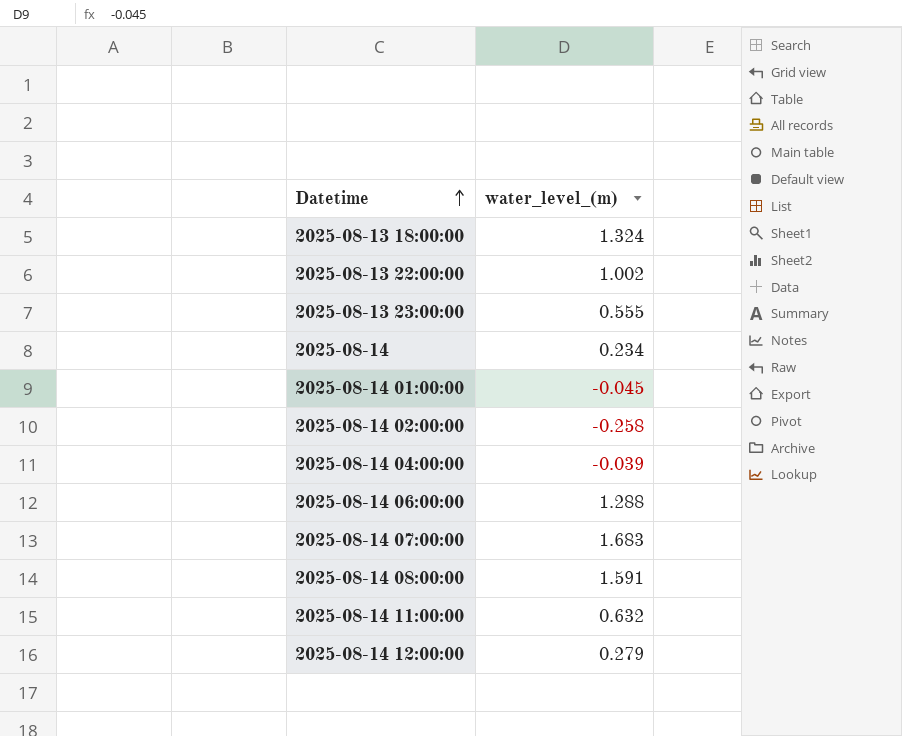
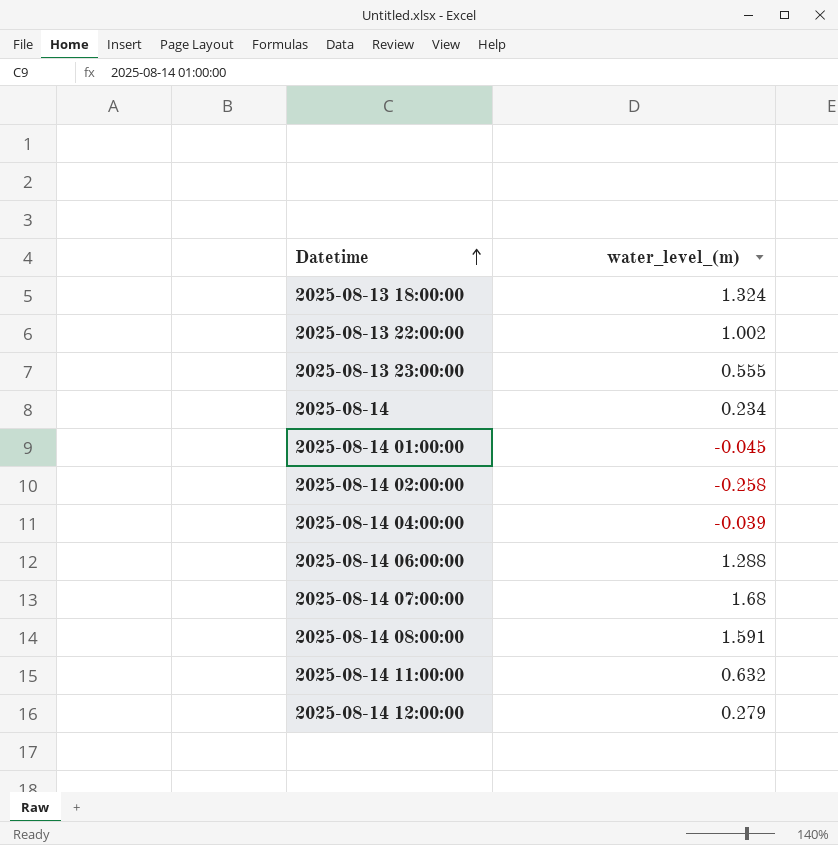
2025-08-14 07:00:00 | water_level_(m): 1.683 -> 1.68

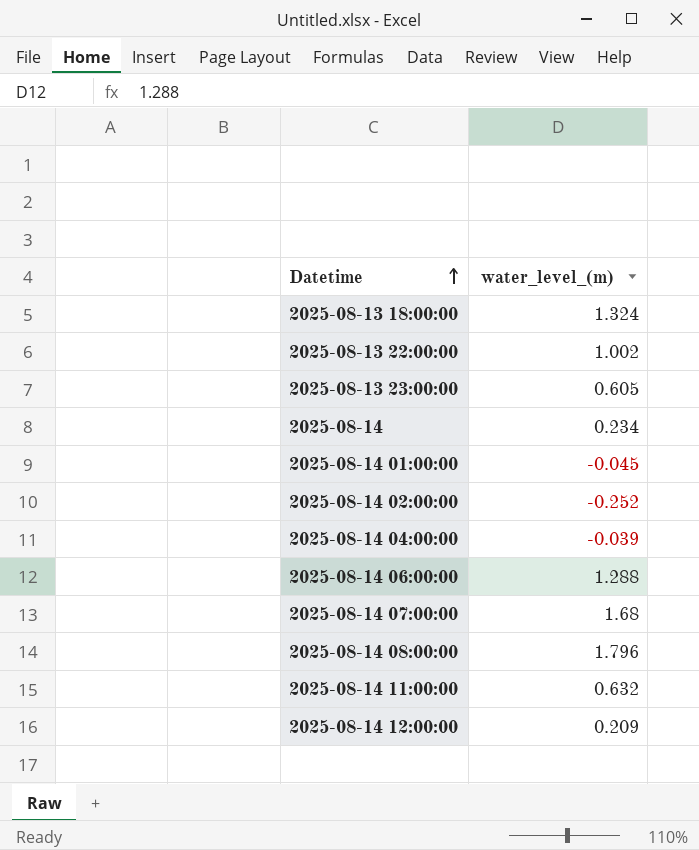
2025-08-13 23:00:00 | water_level_(m): 0.555 -> 0.605
2025-08-14 02:00:00 | water_level_(m): -0.258 -> -0.252
2025-08-14 08:00:00 | water_level_(m): 1.591 -> 1.796
2025-08-14 12:00:00 | water_level_(m): 0.279 -> 0.209

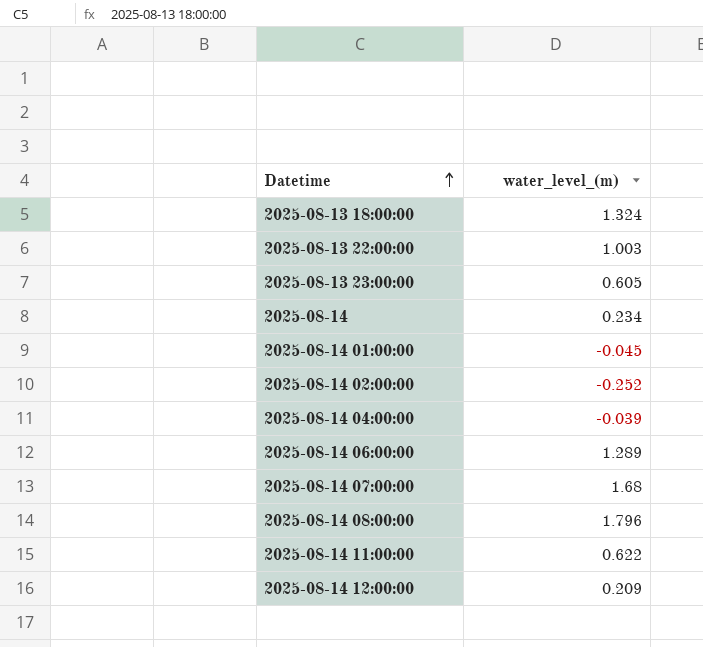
2025-08-13 22:00:00 | water_level_(m): 1.002 -> 1.003
2025-08-14 06:00:00 | water_level_(m): 1.288 -> 1.289
2025-08-14 11:00:00 | water_level_(m): 0.632 -> 0.622

